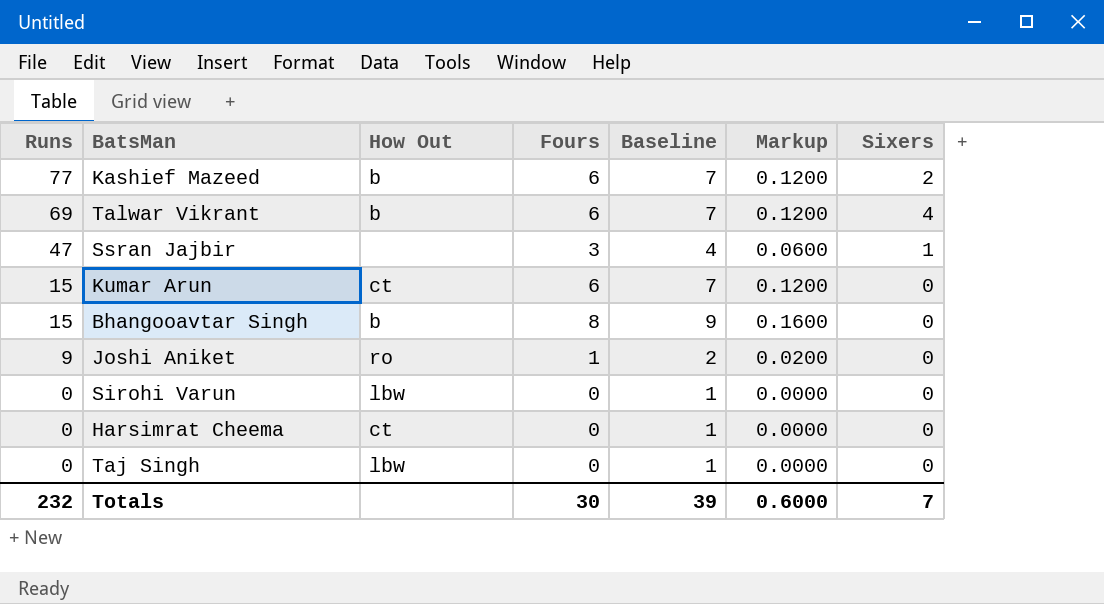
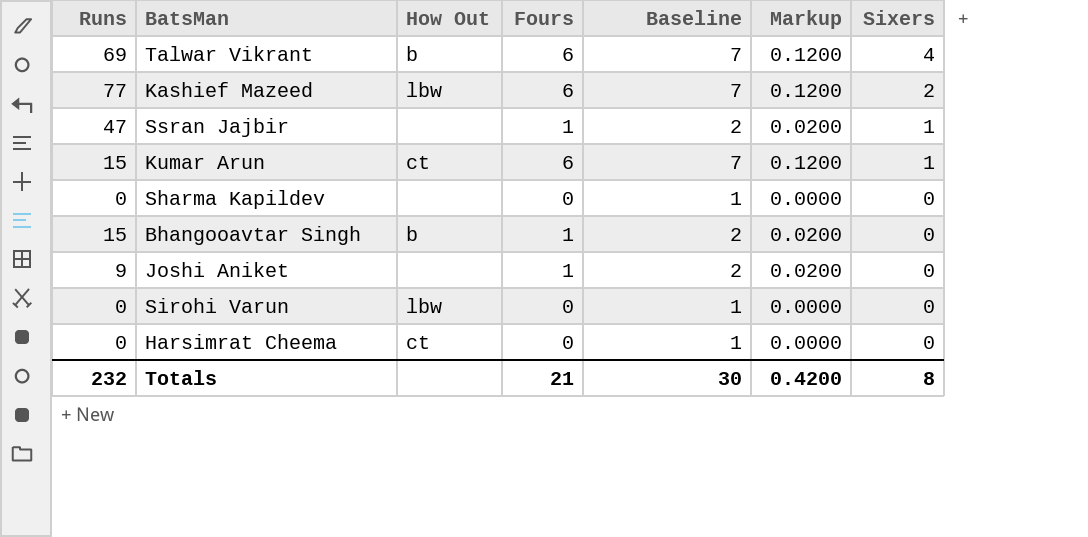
row order: Runs descending -> Sixers descending
row Taj Singh: 0 | lbw | 0 | 1 | 0.0000 | 0 -> none
Kashief Mazeed | How Out: b -> lbw
Ssran Jajbir | Fours: 3 -> 1
Ssran Jajbir | Baseline: 4 -> 2
Ssran Jajbir | Markup: 0.0600 -> 0.0200
Kumar Arun | Sixers: 0 -> 1
row Sharma Kapildev: none -> 0 | none | 0 | 1 | 0.0000 | 0
Bhangooavtar Singh | Fours: 8 -> 1
Bhangooavtar Singh | Baseline: 9 -> 2
Bhangooavtar Singh | Markup: 0.1600 -> 0.0200
Joshi Aniket | How Out: ro -> none
Totals | Fours: 30 -> 21
Totals | Baseline: 39 -> 30
Totals | Markup: 0.6000 -> 0.4200
Totals | Sixers: 7 -> 8

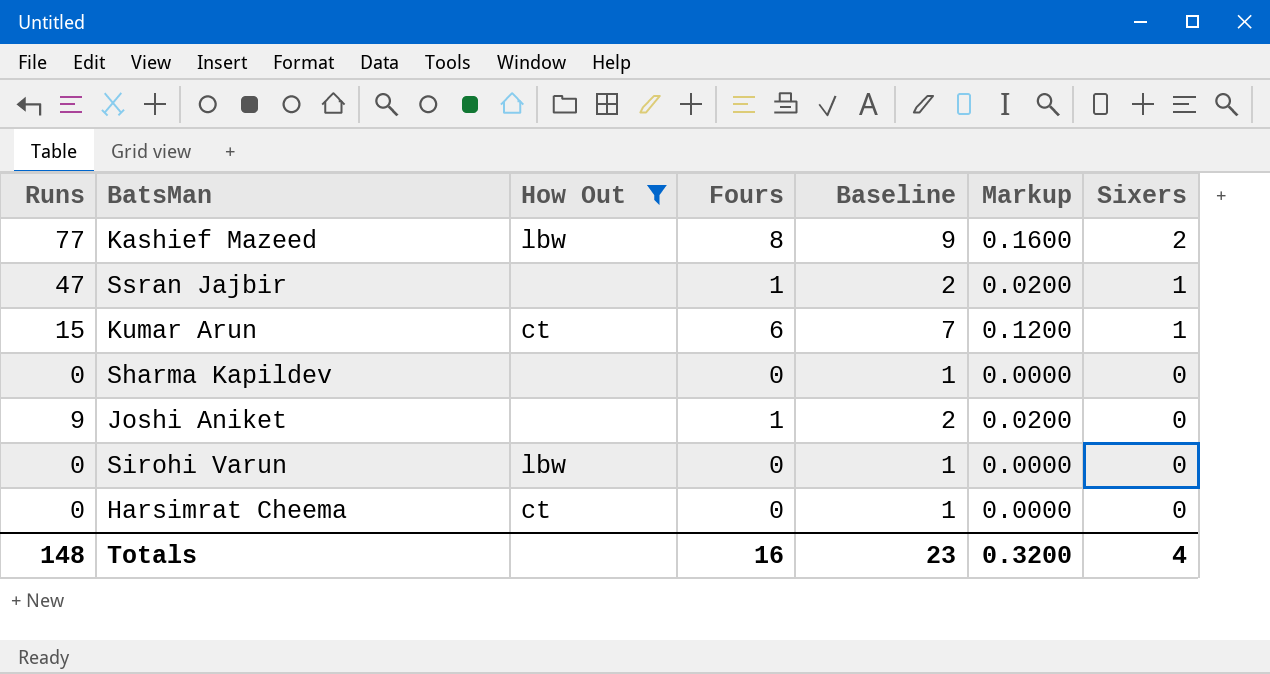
filter: none -> How Out != b
Kashief Mazeed | Fours: 6 -> 8
Kashief Mazeed | Baseline: 7 -> 9
Kashief Mazeed | Markup: 0.1200 -> 0.1600
Totals | Runs: 232 -> 148
Totals | Fours: 21 -> 16
Totals | Baseline: 30 -> 23
Totals | Markup: 0.4200 -> 0.3200
Totals | Sixers: 8 -> 4

